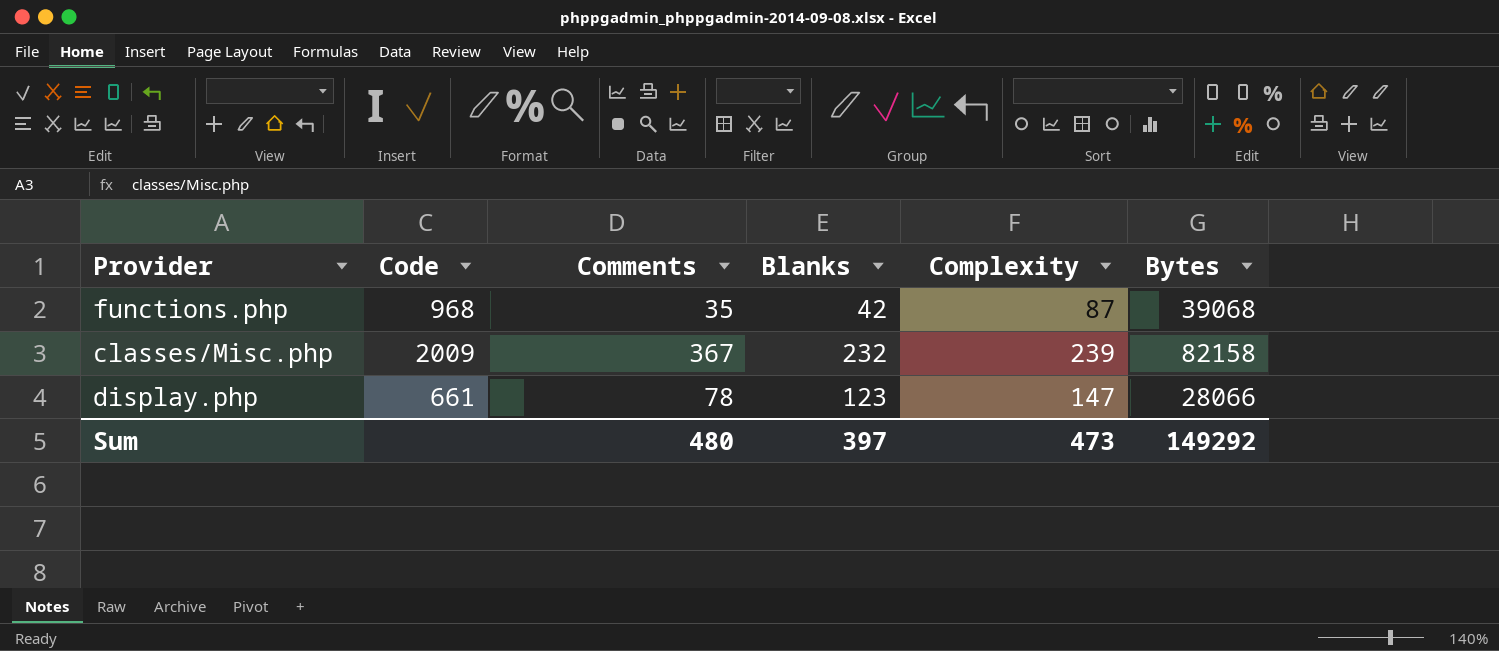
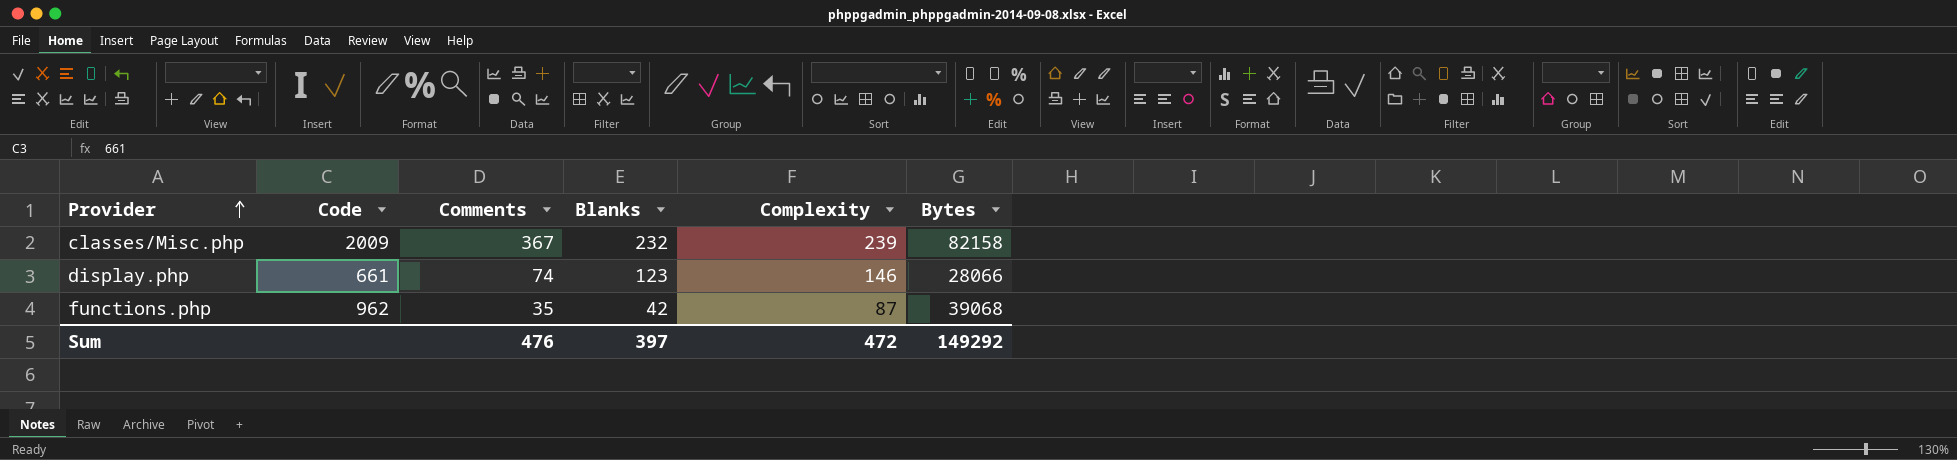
row order: none -> Provider ascending
display.php | Comments: 78 -> 74
display.php | Complexity: 147 -> 146
functions.php | Code: 968 -> 962
Sum | Comments: 480 -> 476
Sum | Complexity: 473 -> 472

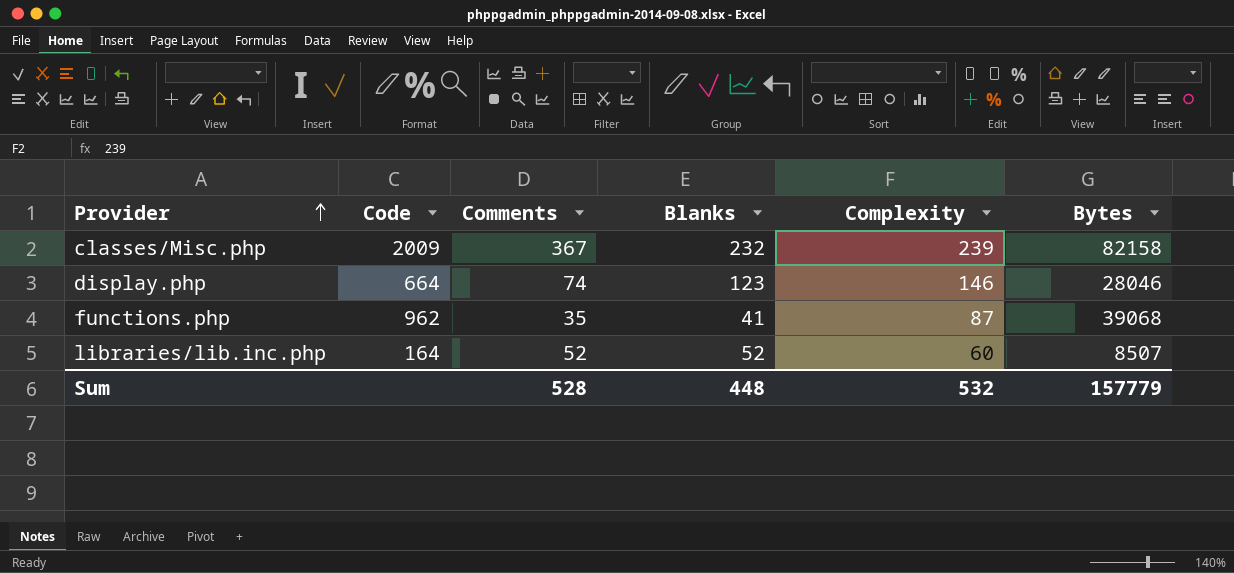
display.php | Code: 661 -> 664
display.php | Bytes: 28066 -> 28046
functions.php | Blanks: 42 -> 41
row libraries/lib.inc.php: none -> 164 | 52 | 52 | 60 | 8507
Sum | Comments: 476 -> 528
Sum | Blanks: 397 -> 448
Sum | Complexity: 472 -> 532
Sum | Bytes: 149292 -> 157779

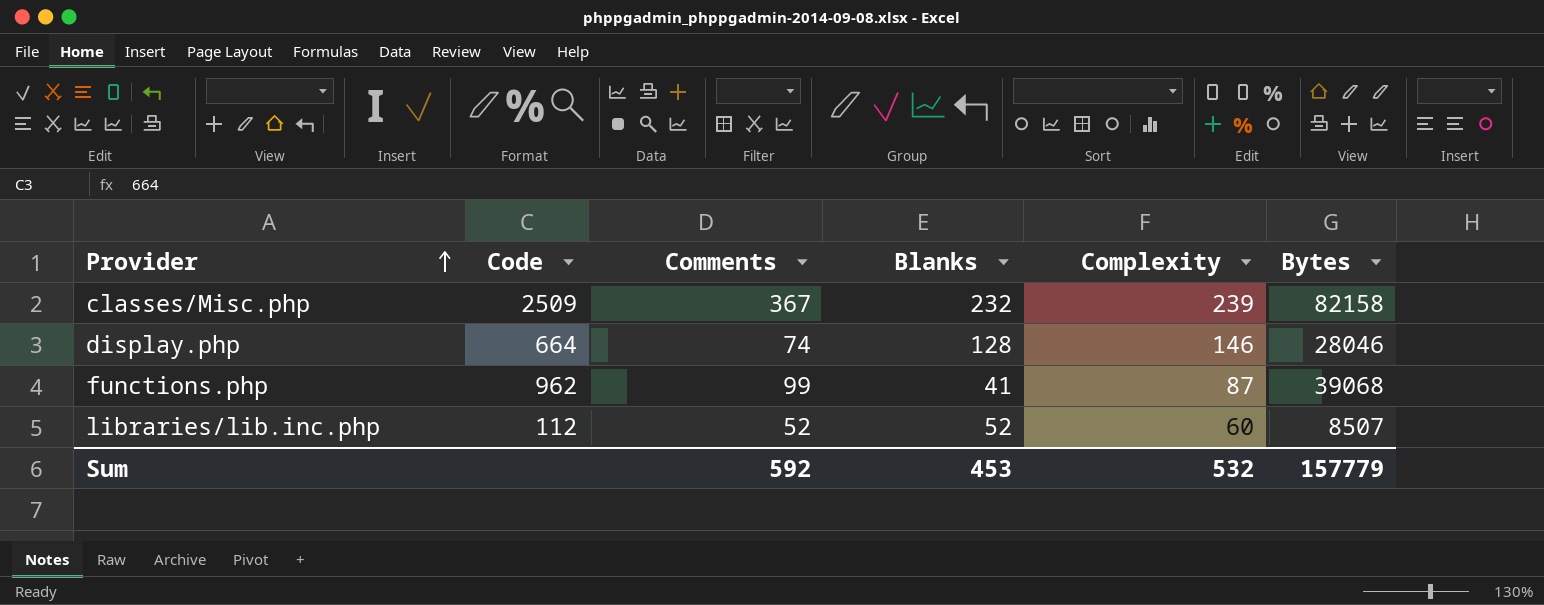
classes/Misc.php | Code: 2009 -> 2509
display.php | Blanks: 123 -> 128
functions.php | Comments: 35 -> 99
libraries/lib.inc.php | Code: 164 -> 112
Sum | Comments: 528 -> 592
Sum | Blanks: 448 -> 453

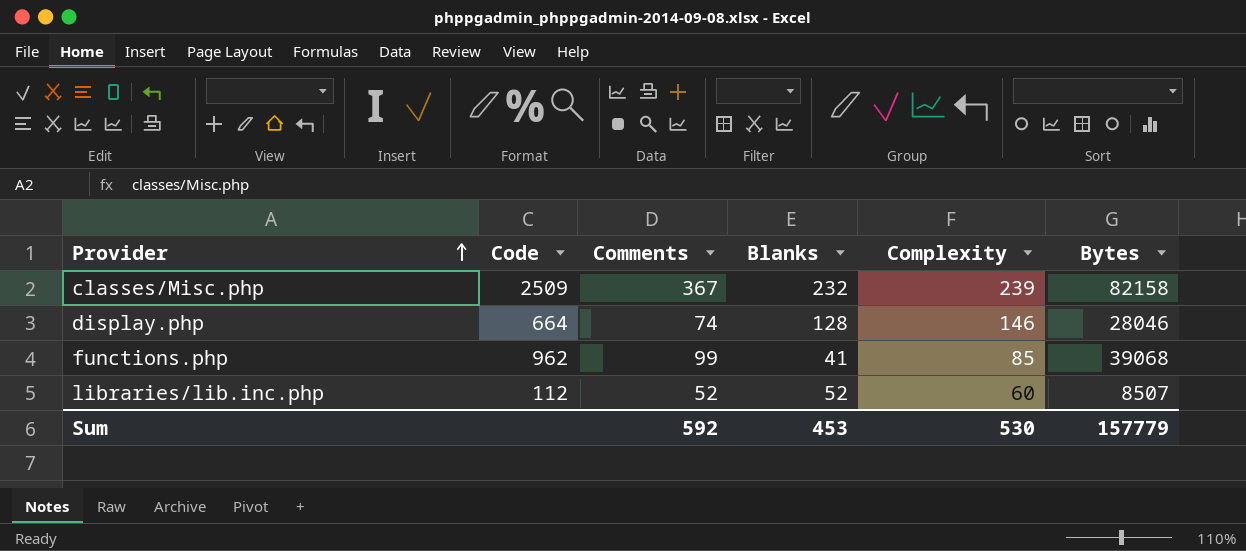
functions.php | Complexity: 87 -> 85
Sum | Complexity: 532 -> 530

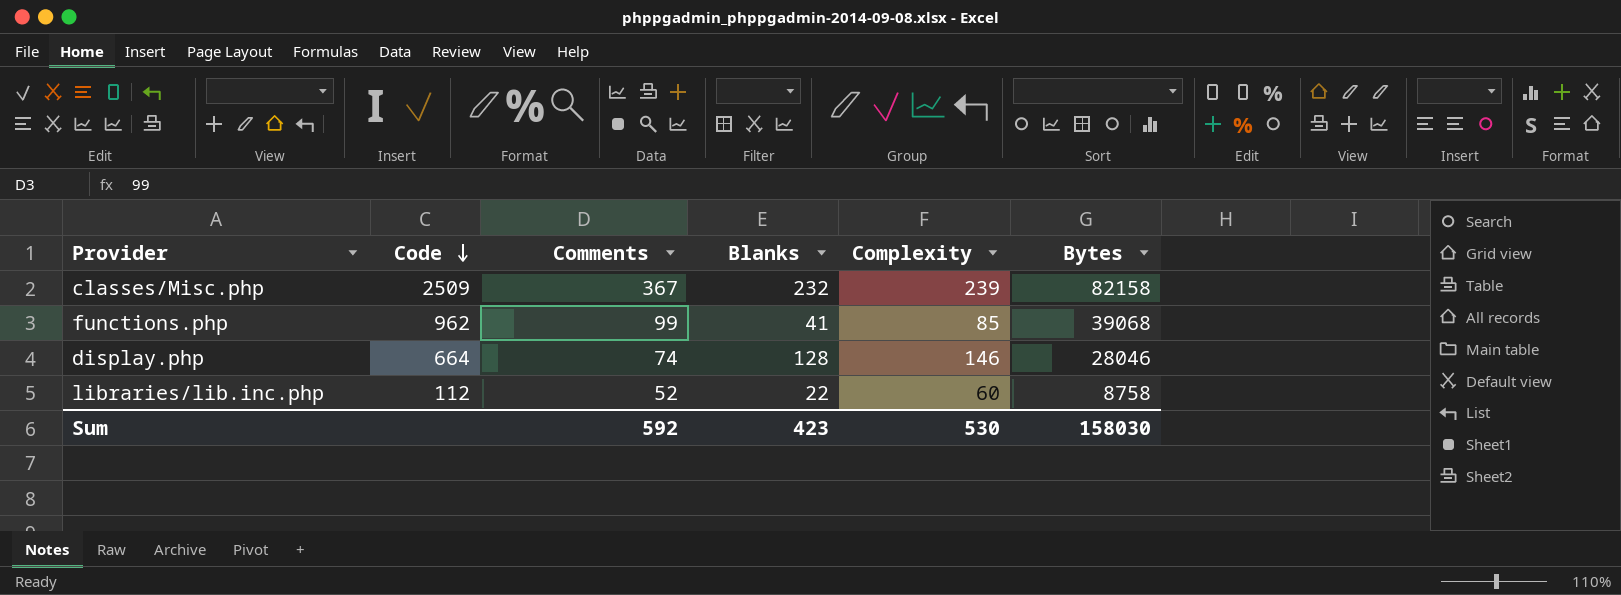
row order: Provider ascending -> Code descending
libraries/lib.inc.php | Blanks: 52 -> 22
libraries/lib.inc.php | Bytes: 8507 -> 8758
Sum | Blanks: 453 -> 423
Sum | Bytes: 157779 -> 158030

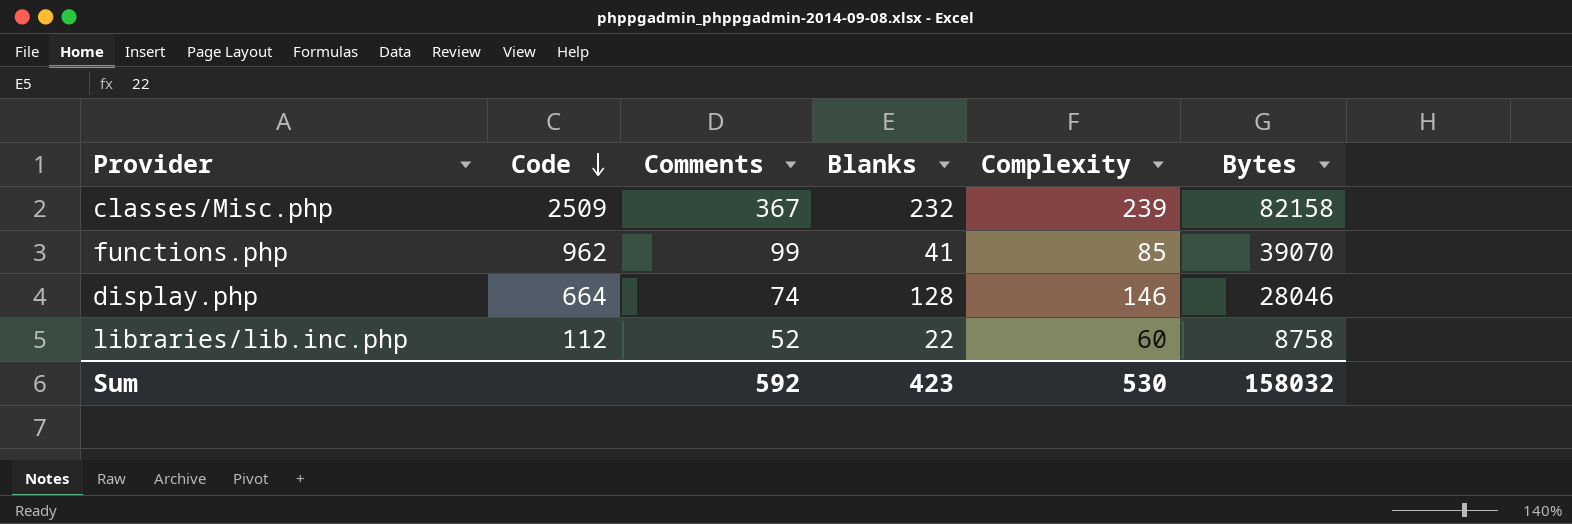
functions.php | Bytes: 39068 -> 39070
Sum | Bytes: 158030 -> 158032

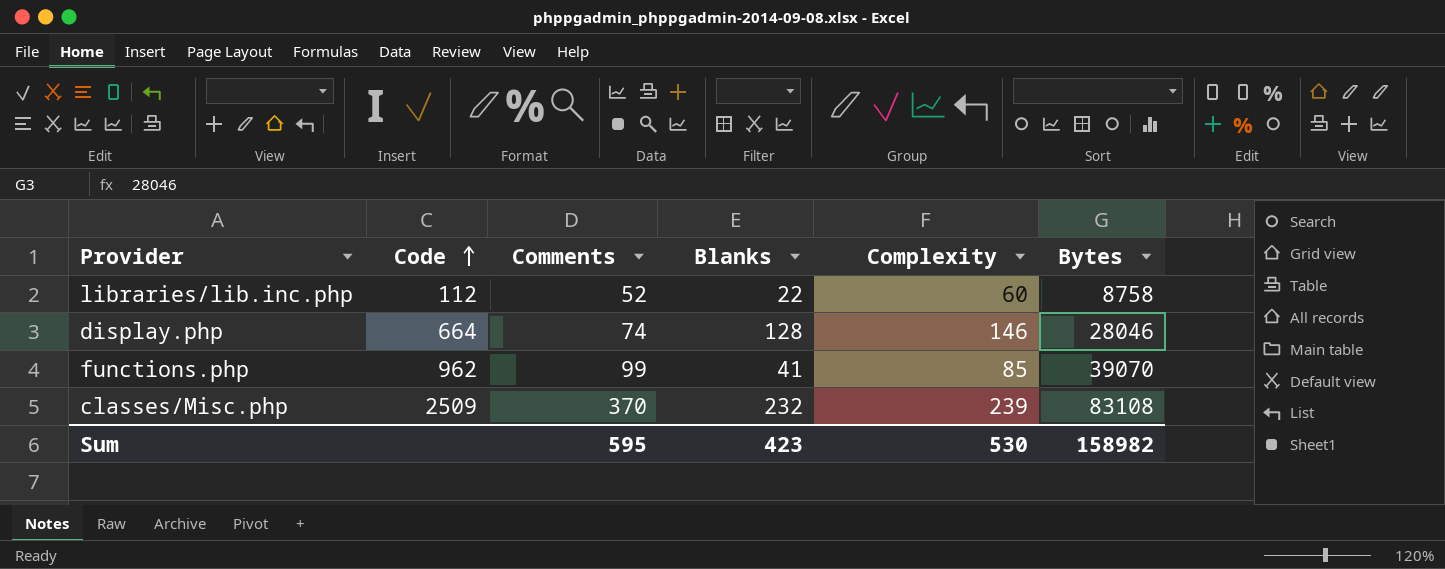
row order: Code descending -> Code ascending
classes/Misc.php | Comments: 367 -> 370
classes/Misc.php | Bytes: 82158 -> 83108
Sum | Comments: 592 -> 595
Sum | Bytes: 158032 -> 158982

